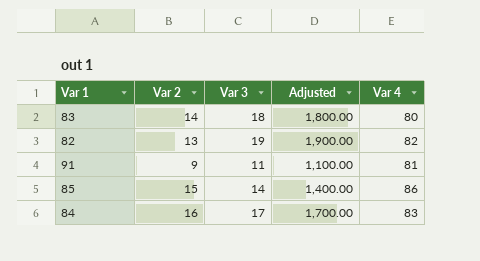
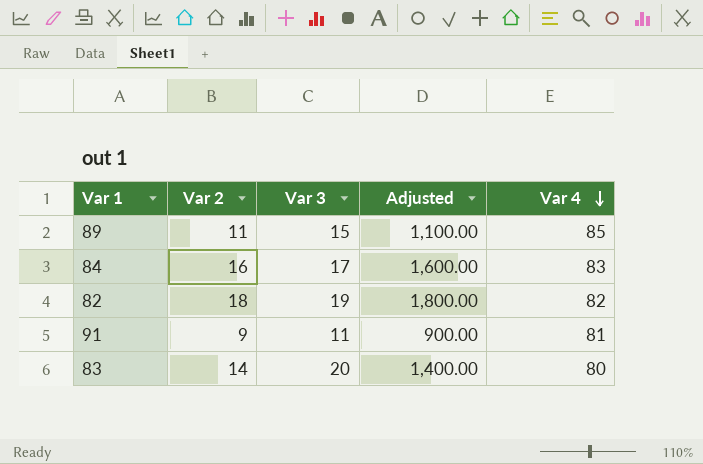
row order: none -> Var 4 descending
column Adjusted | formula: [Var 3] * 100 -> [Var 2] * 100
row 85: 15 | 14 | 1,400.00 | 86 -> none
row 89: none -> 11 | 15 | 1,100.00 | 85
82 | Var 2: 13 -> 18
83 | Var 3: 18 -> 20

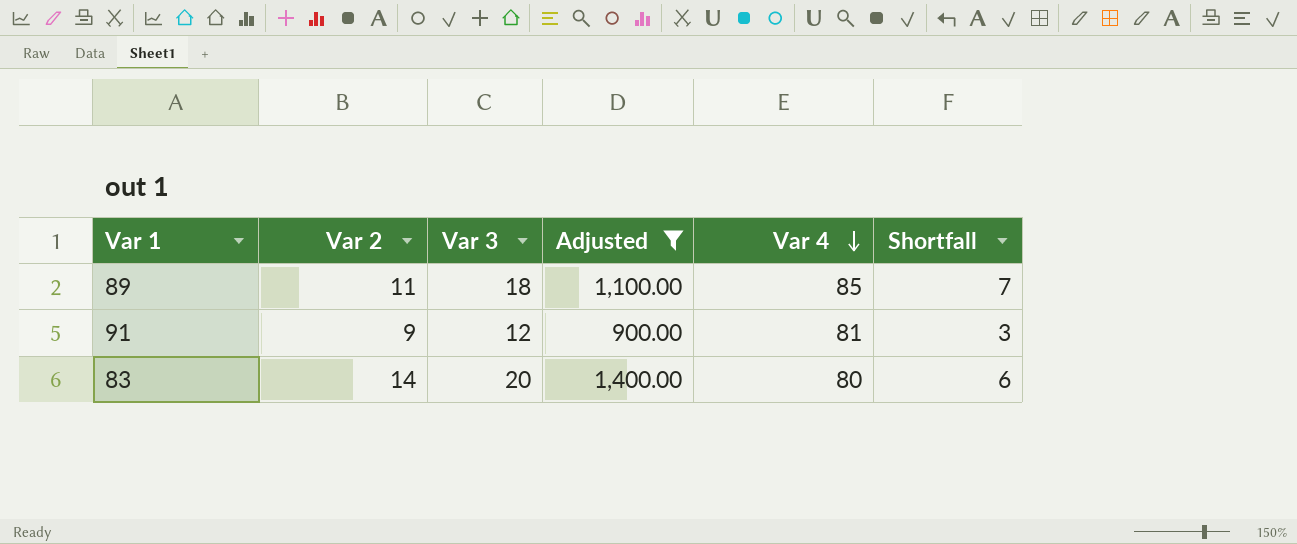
filter: none -> Adjusted <= 1,400.00
column Shortfall | formula: none -> [Var 3] - [Var 2]
89 | Var 3: 15 -> 18
91 | Var 3: 11 -> 12

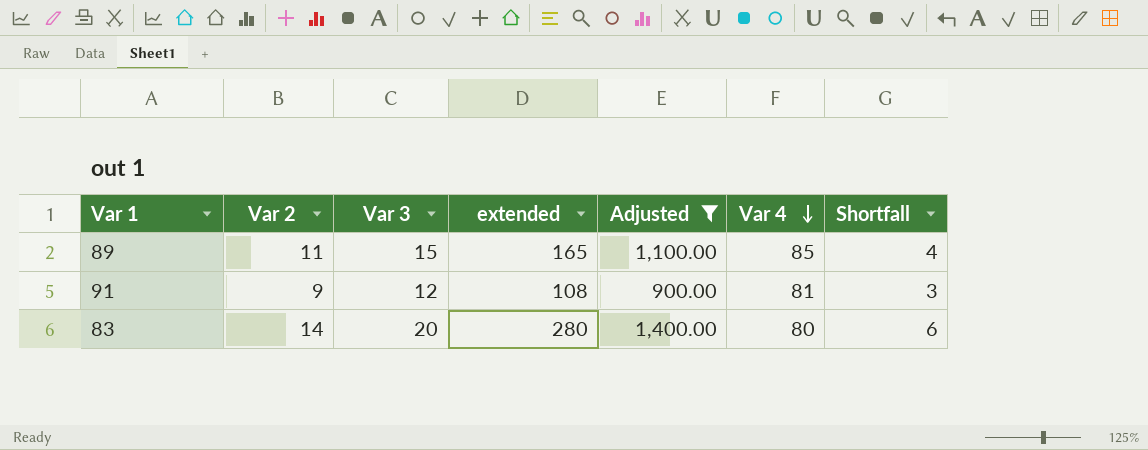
column extended | formula: none -> [Var 2] * [Var 3]
89 | Var 3: 18 -> 15
89 | Shortfall: 7 -> 4

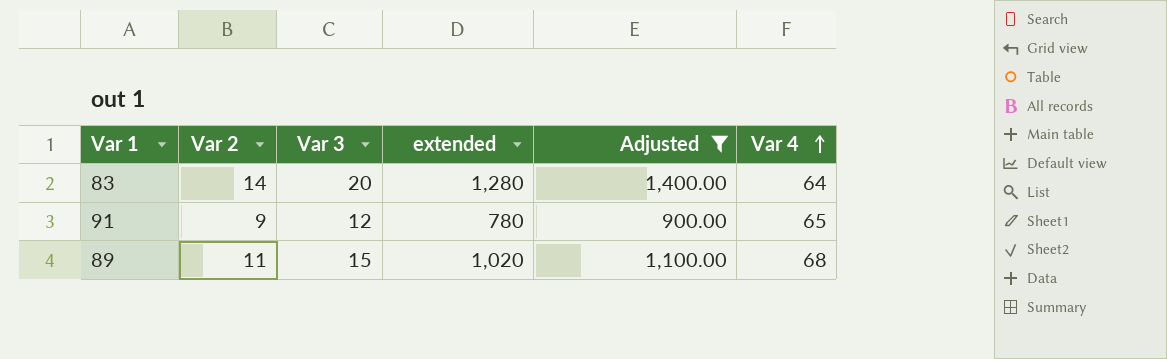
row order: Var 4 descending -> Var 4 ascending
column Shortfall | formula: [Var 3] - [Var 2] -> none
column extended | formula: [Var 2] * [Var 3] -> [Var 3] * [Var 4]
83 | Var 4: 80 -> 64
91 | Var 4: 81 -> 65
89 | Var 4: 85 -> 68

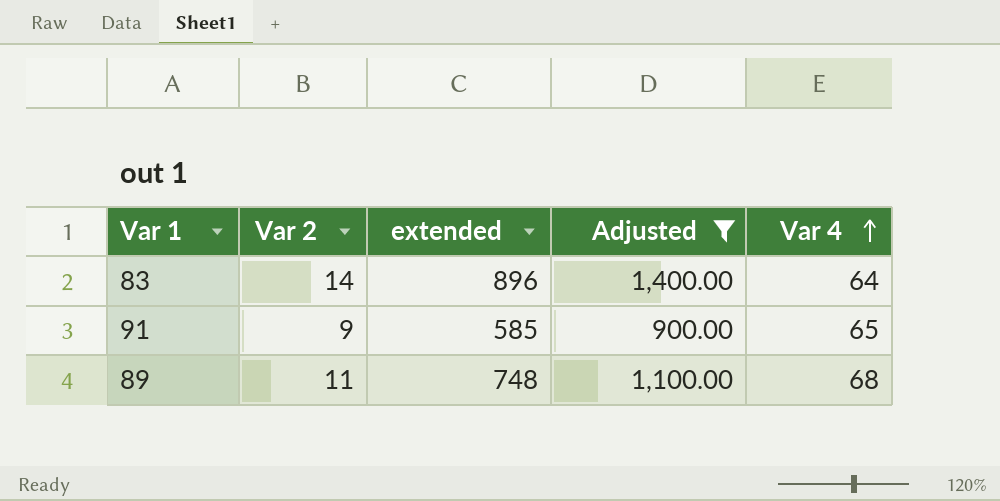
column Var 3 | position: 3 -> none
column extended | formula: [Var 3] * [Var 4] -> [Var 2] * [Var 4]

